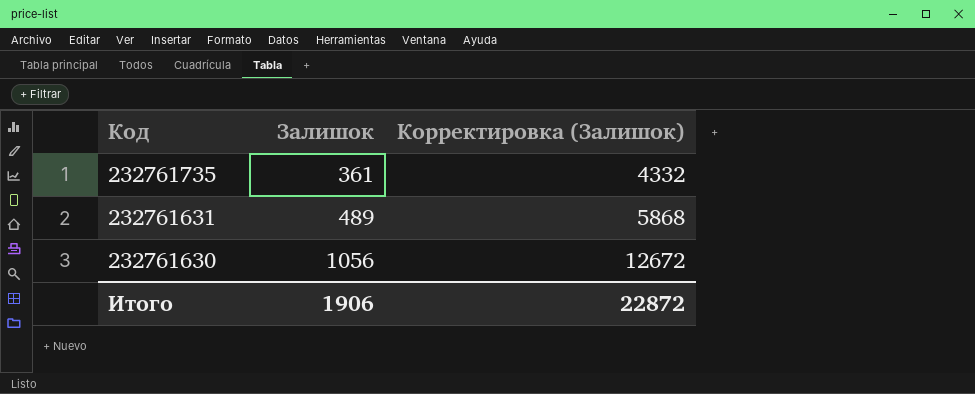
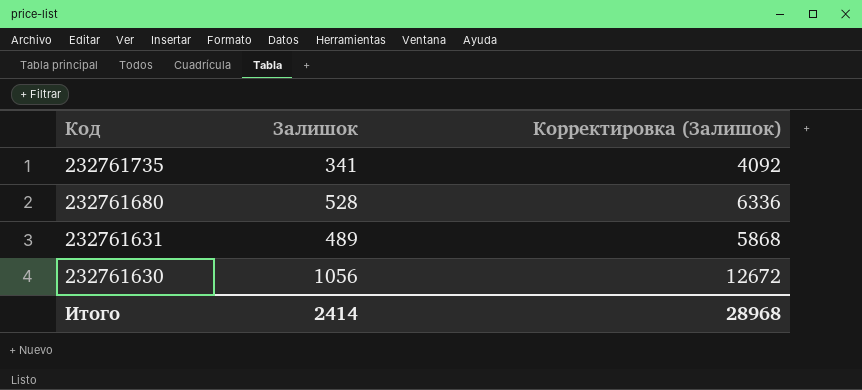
232761735 | Залишок: 361 -> 341
232761735 | Корректировка (Залишок): 4332 -> 4092
row 232761680: none -> 528 | 6336
Итого | Залишок: 1906 -> 2414
Итого | Корректировка (Залишок): 22872 -> 28968

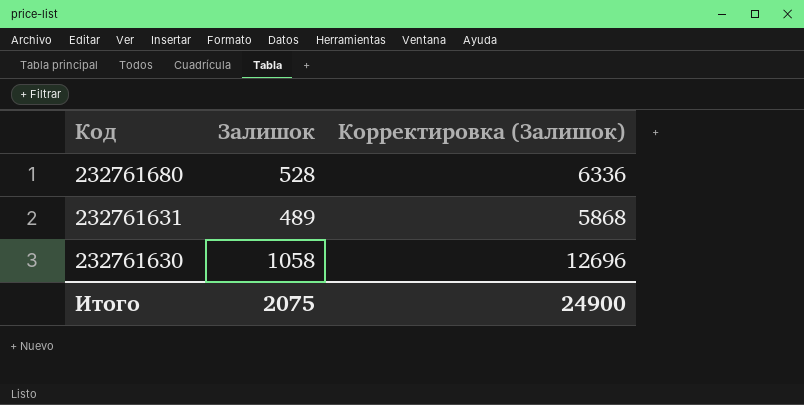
row 232761735: 341 | 4092 -> none
232761630 | Залишок: 1056 -> 1058
232761630 | Корректировка (Залишок): 12672 -> 12696
Итого | Залишок: 2414 -> 2075
Итого | Корректировка (Залишок): 28968 -> 24900

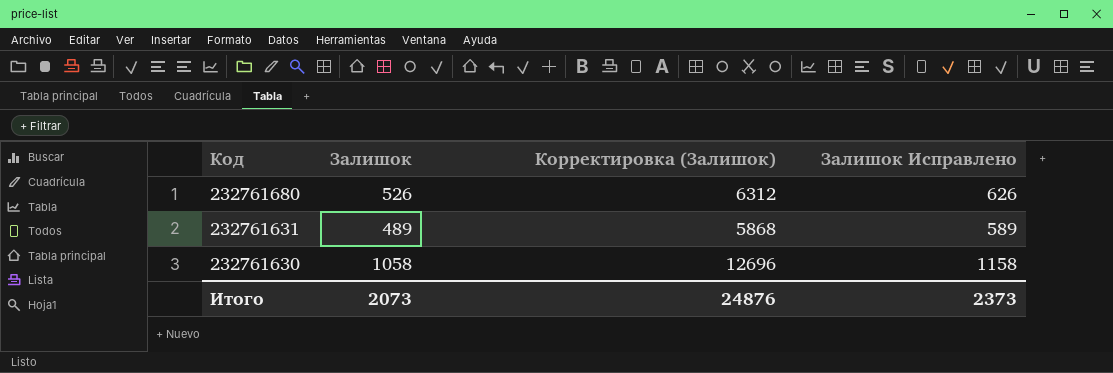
column Залишок Исправлено | formula: none -> [Залишок] + 100
232761680 | Залишок: 528 -> 526
232761680 | Корректировка (Залишок): 6336 -> 6312
Итого | Залишок: 2075 -> 2073
Итого | Корректировка (Залишок): 24900 -> 24876

